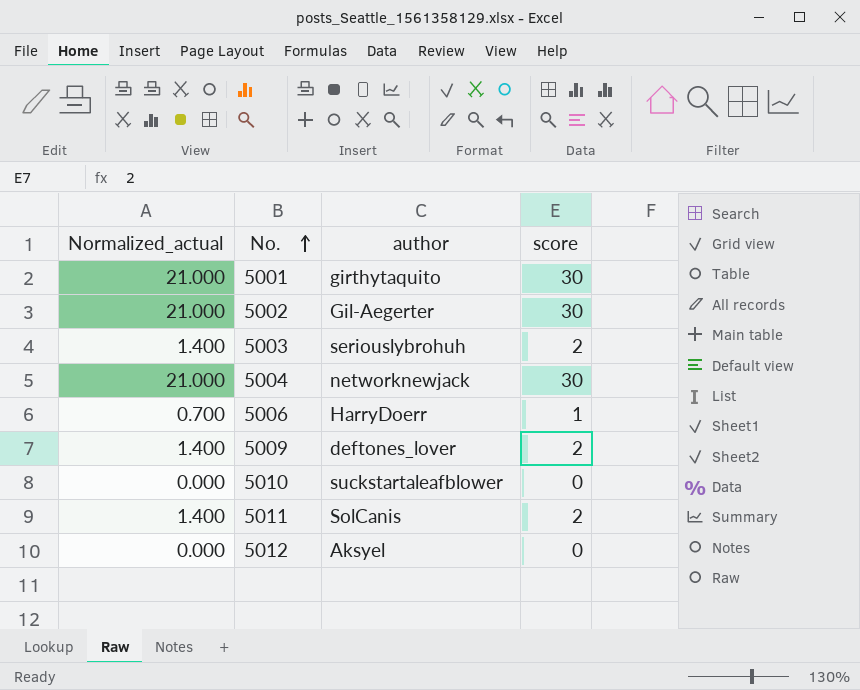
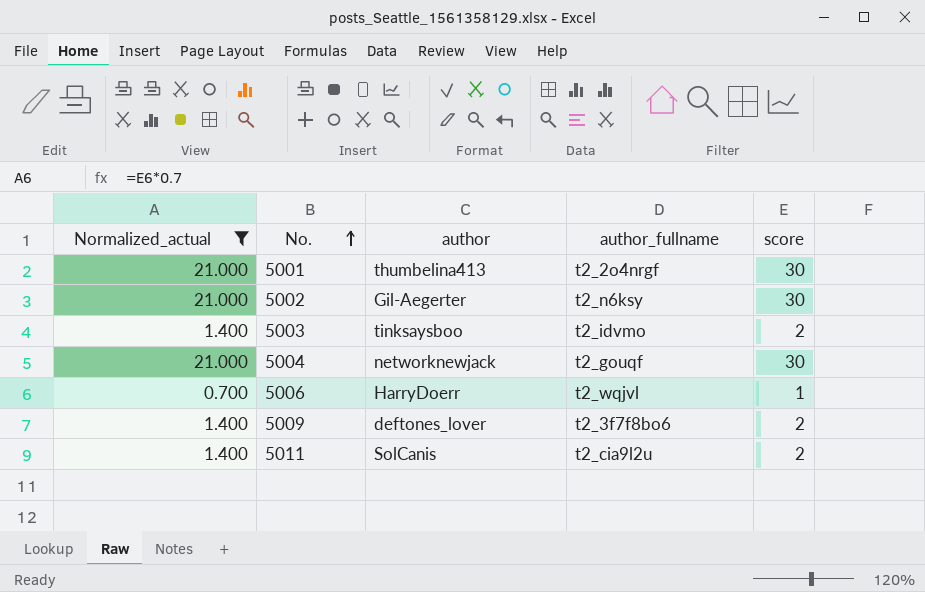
filter: none -> Normalized_actual != 0.000
column author_fullname | position: none -> 4
5001 | author: girthytaquito -> thumbelina413
5003 | author: seriouslybrohuh -> tinksaysboo

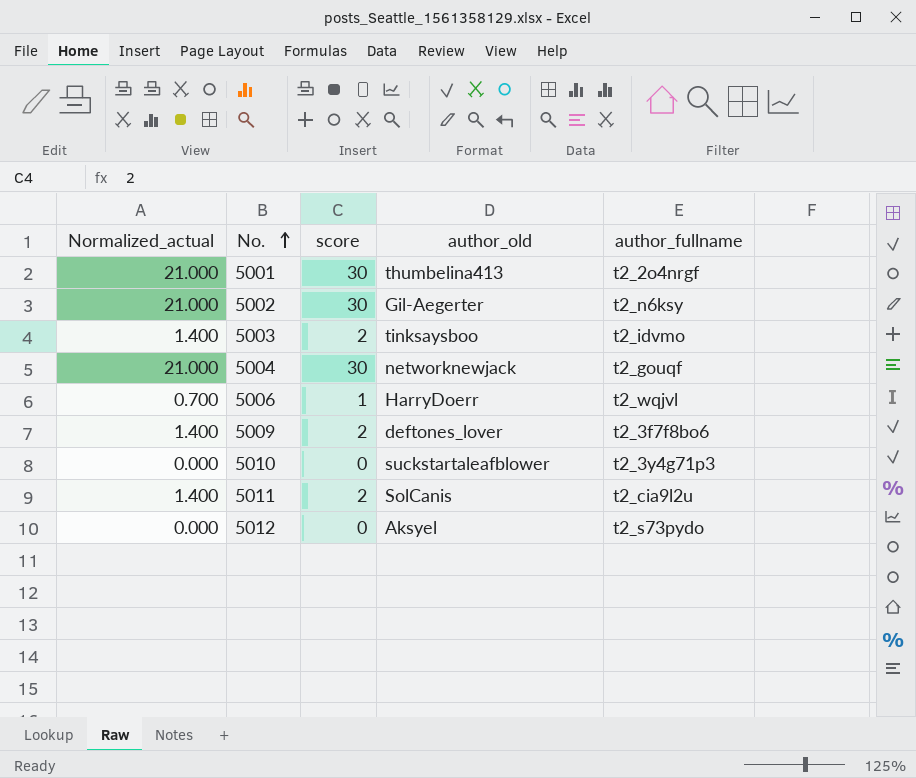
filter: Normalized_actual != 0.000 -> none
column score | position: 5 -> 3
column name: author -> author_old

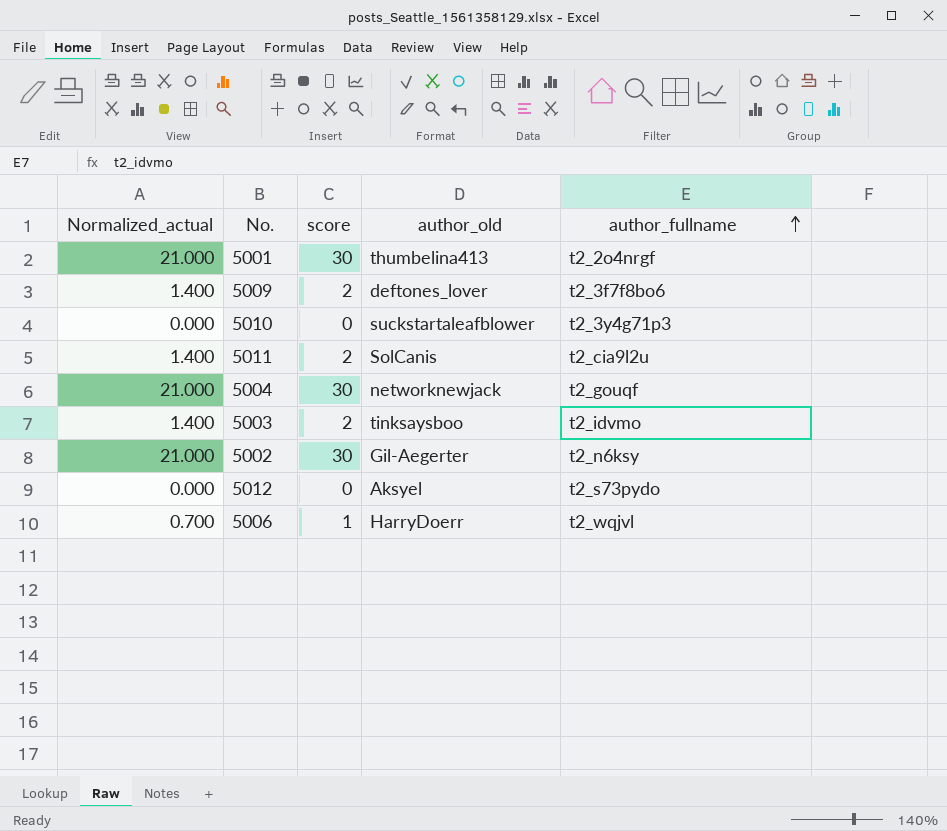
row order: No. ascending -> author_fullname ascending

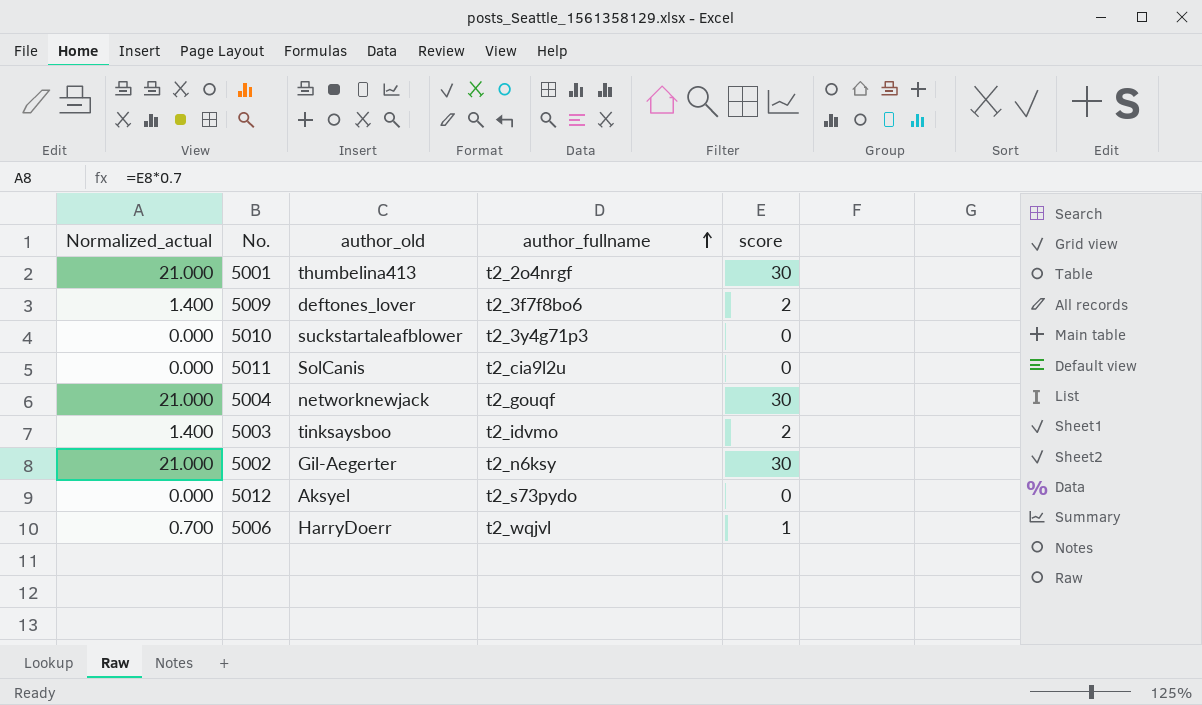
column score | position: 3 -> 5
5011 | Normalized_actual: 1.400 -> 0.000
5011 | score: 2 -> 0

